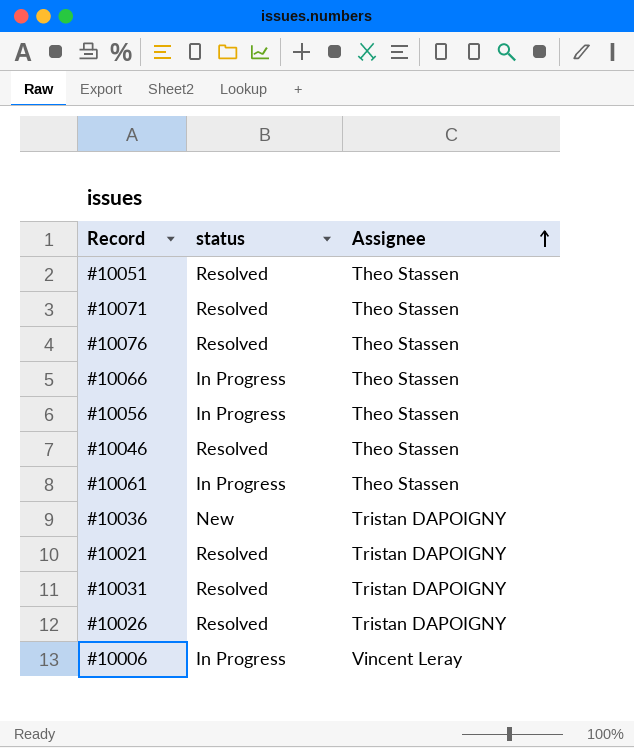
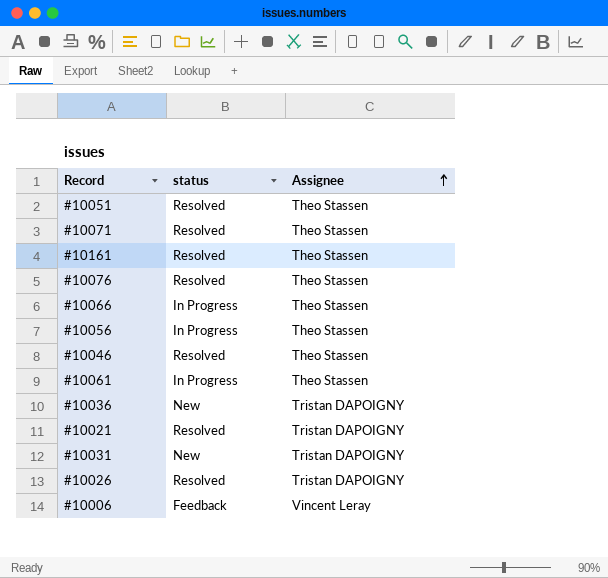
row #10161: none -> Resolved | Theo Stassen
#10031 | status: Resolved -> New
#10006 | status: In Progress -> Feedback

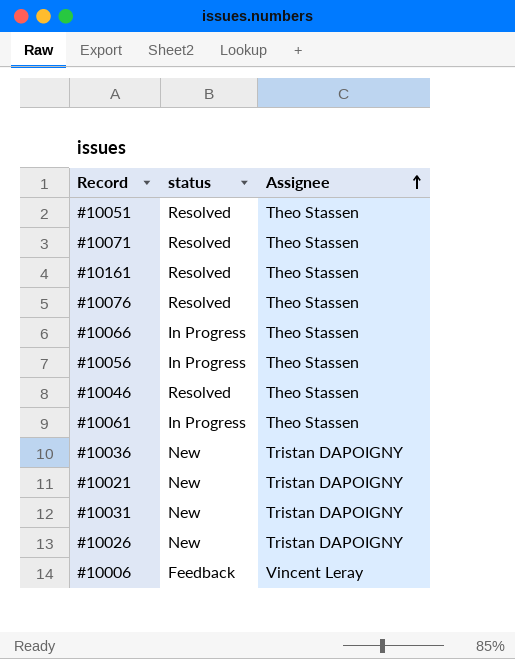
#10021 | status: Resolved -> New
#10026 | status: Resolved -> New

